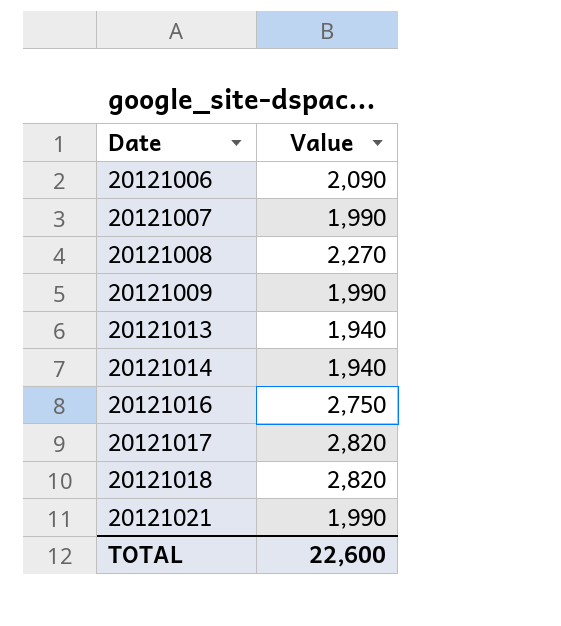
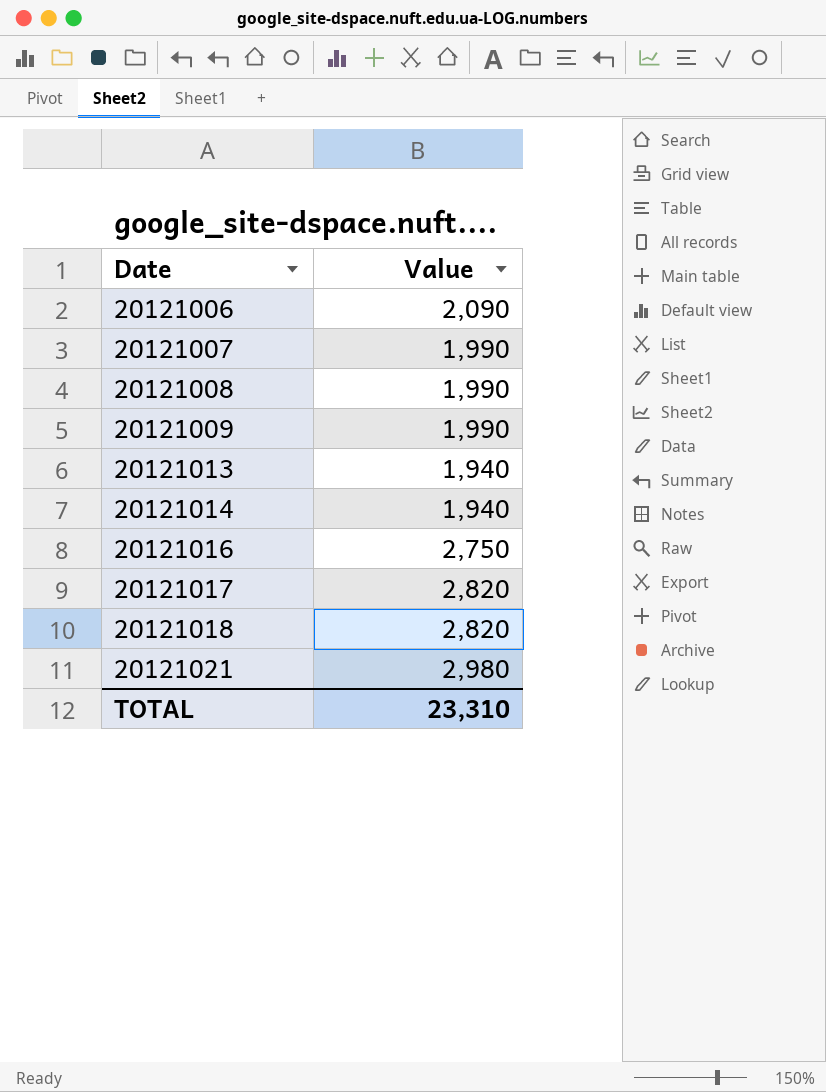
20121008 | Value: 2,270 -> 1,990
20121021 | Value: 1,990 -> 2,980
TOTAL | Value: 22,600 -> 23,310

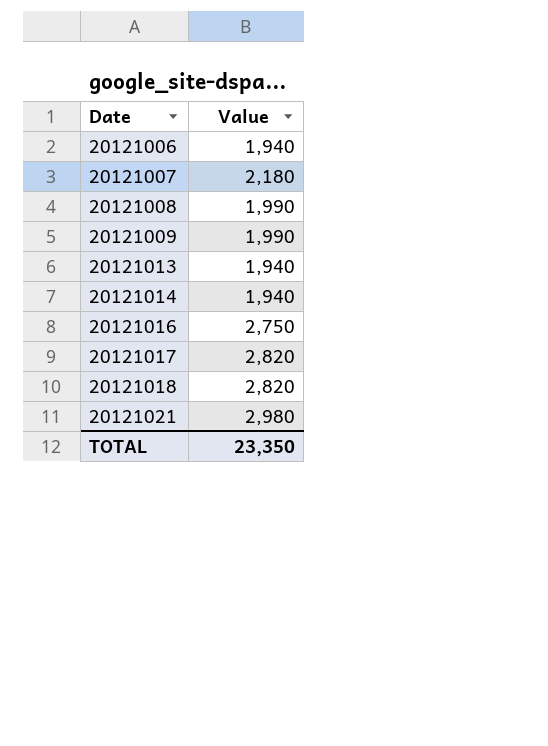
20121006 | Value: 2,090 -> 1,940
20121007 | Value: 1,990 -> 2,180
TOTAL | Value: 23,310 -> 23,350

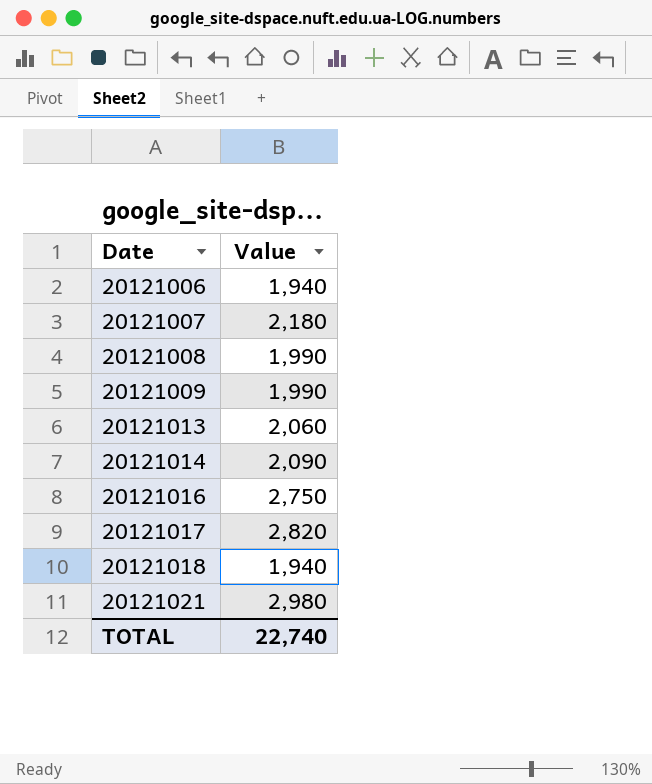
20121013 | Value: 1,940 -> 2,060
20121014 | Value: 1,940 -> 2,090
20121018 | Value: 2,820 -> 1,940
TOTAL | Value: 23,350 -> 22,740

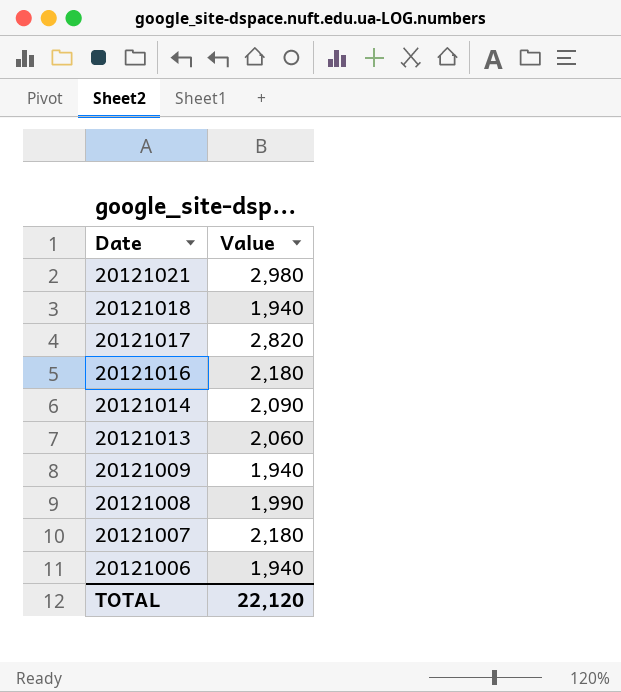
row order: Date ascending -> Date descending
20121016 | Value: 2,750 -> 2,180
20121009 | Value: 1,990 -> 1,940
TOTAL | Value: 22,740 -> 22,120

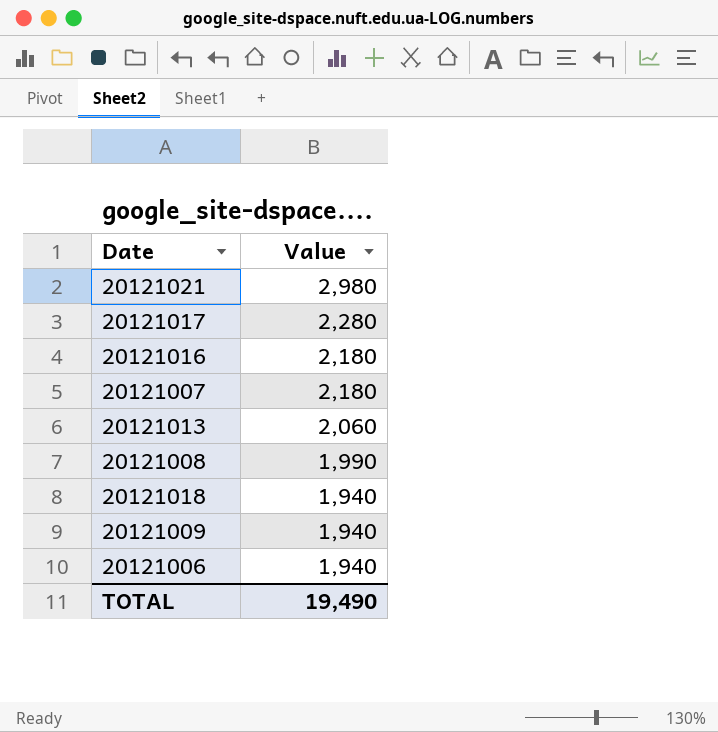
row order: Date descending -> Value descending
row 20121014: 2,090 -> none
20121017 | Value: 2,820 -> 2,280
TOTAL | Value: 22,120 -> 19,490

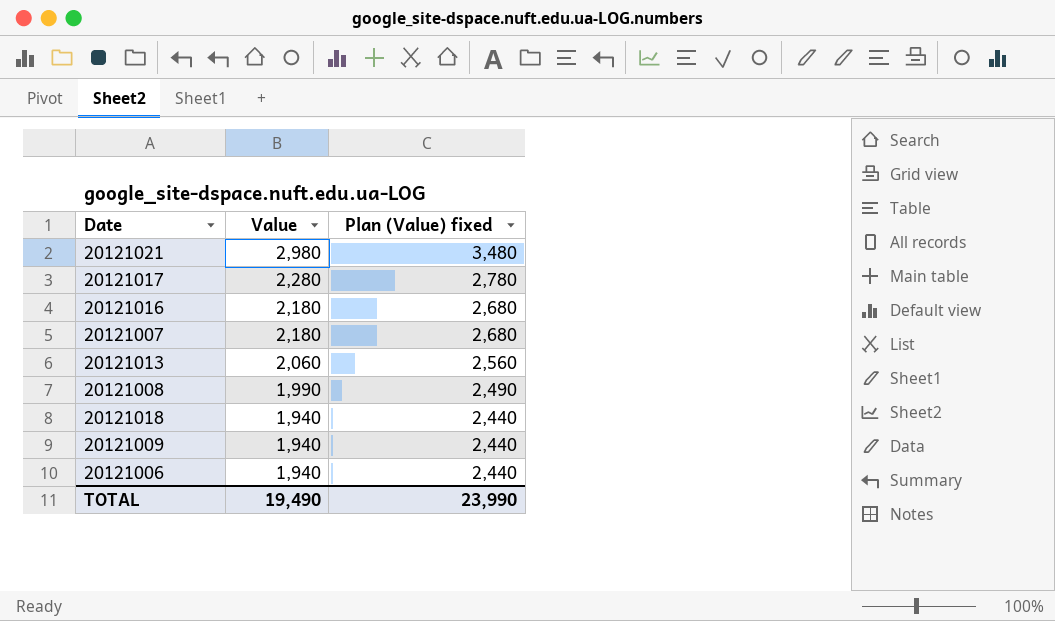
column Plan (Value) fixed | formula: none -> [Value] + 500

